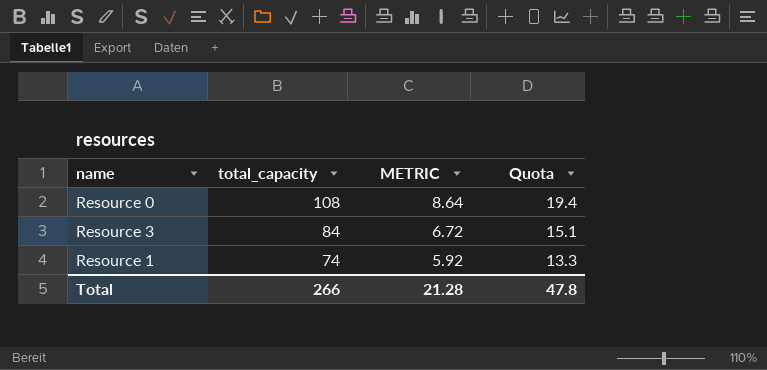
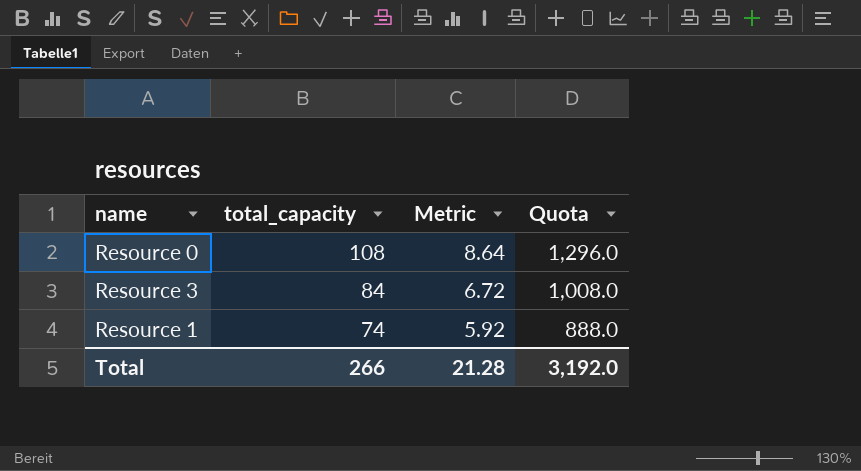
column name: METRIC -> Metric
column Quota | formula: [total_capacity] * 0.18 -> [total_capacity] * 12
Total | Quota: 47.8 -> 3,192.0

